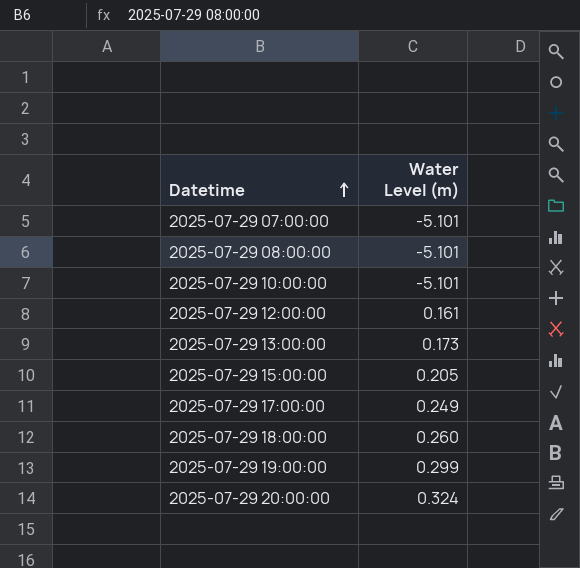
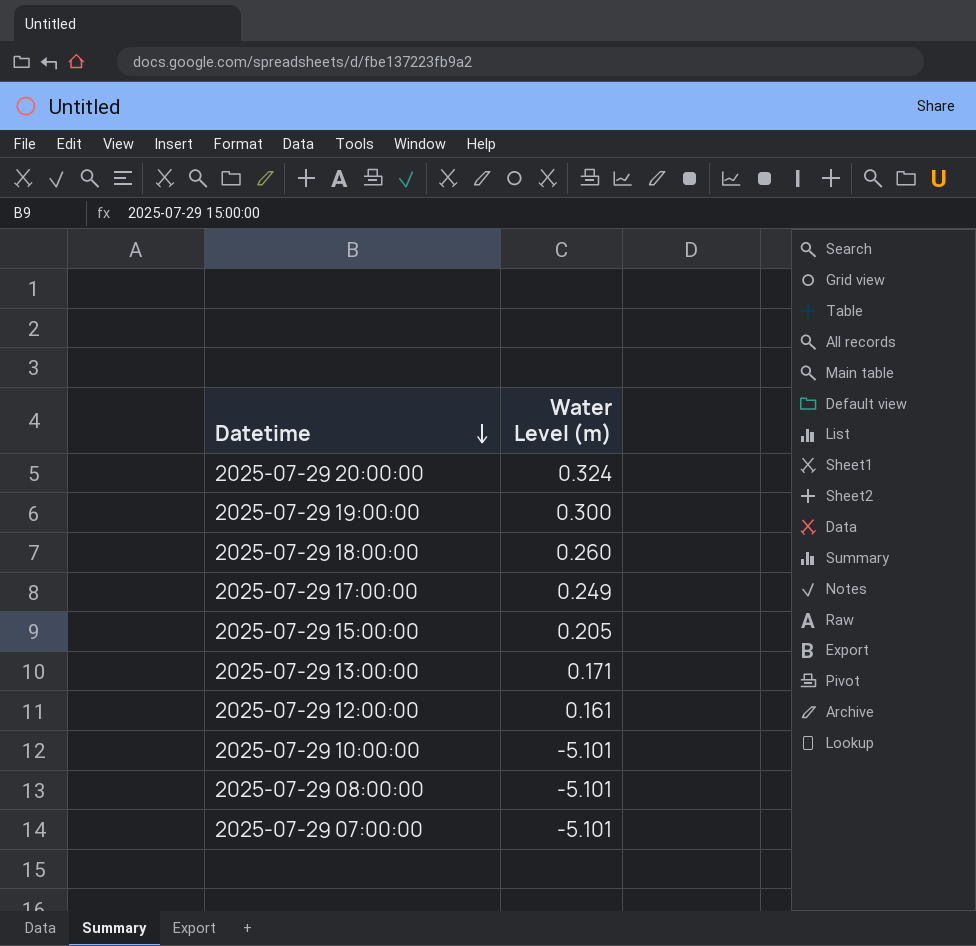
row order: Datetime ascending -> Datetime descending
2025-07-29 19:00:00 | Water Level (m): 0.299 -> 0.300
2025-07-29 13:00:00 | Water Level (m): 0.173 -> 0.171

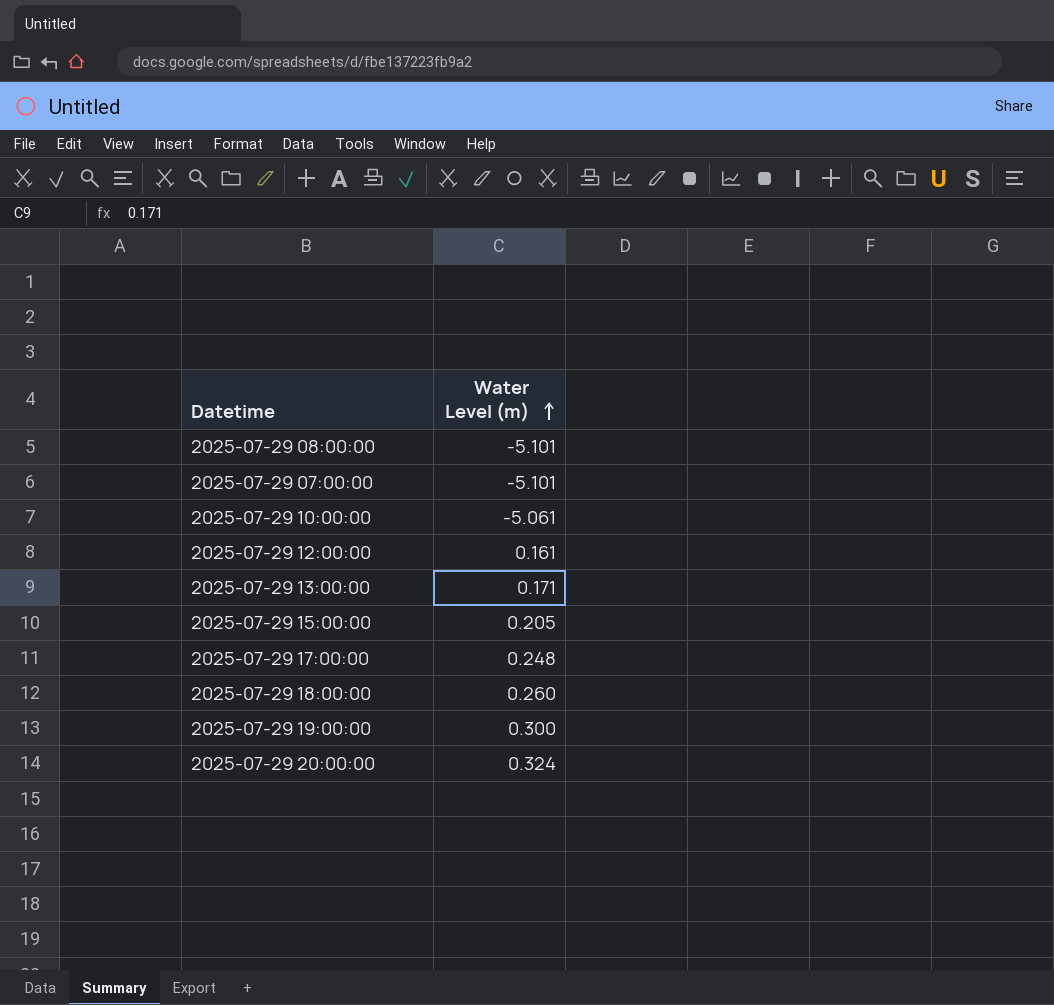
row order: Datetime descending -> Water Level (m) ascending
2025-07-29 10:00:00 | Water Level (m): -5.101 -> -5.061
2025-07-29 17:00:00 | Water Level (m): 0.249 -> 0.248

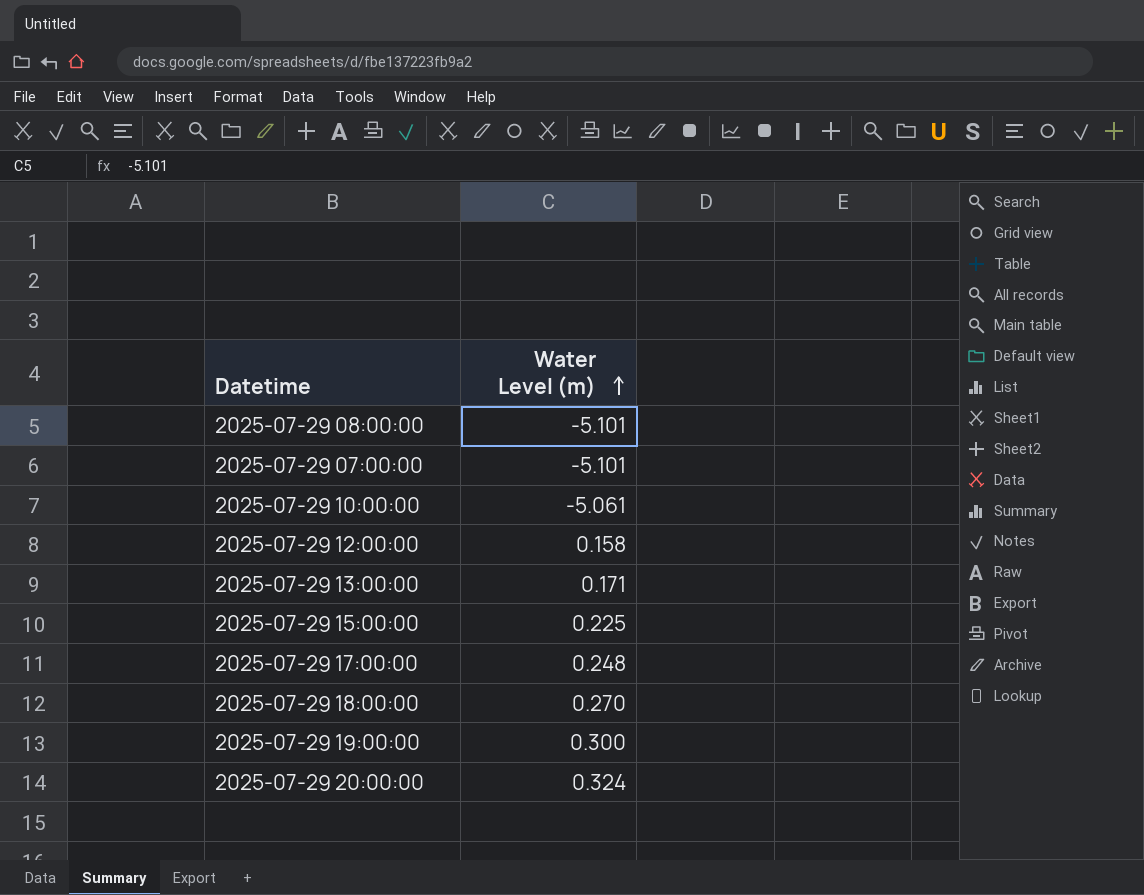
2025-07-29 12:00:00 | Water Level (m): 0.161 -> 0.158
2025-07-29 15:00:00 | Water Level (m): 0.205 -> 0.225
2025-07-29 18:00:00 | Water Level (m): 0.260 -> 0.270

